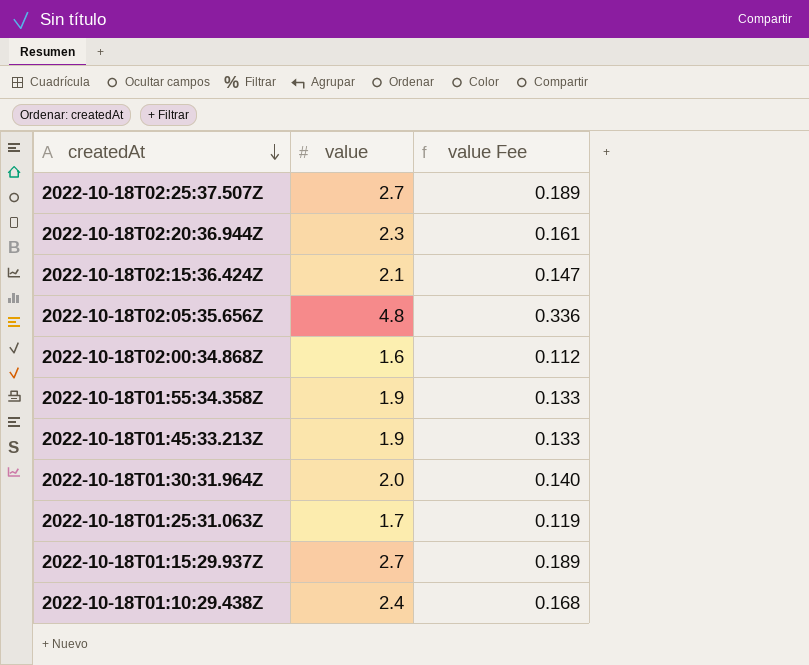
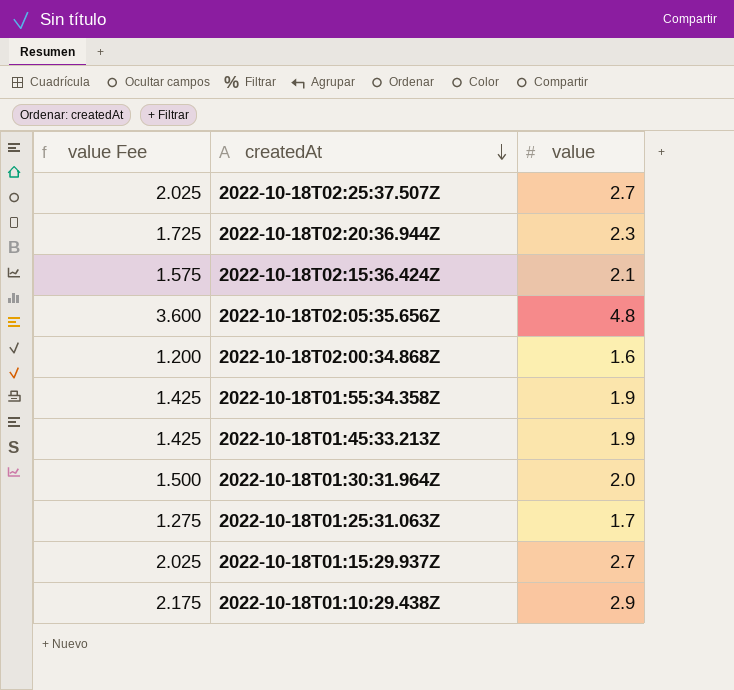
column value Fee | formula: [value] * 0.07 -> [value] * 0.75
column value Fee | position: 3 -> 1
2022-10-18T01:10:29.438Z | value: 2.4 -> 2.9

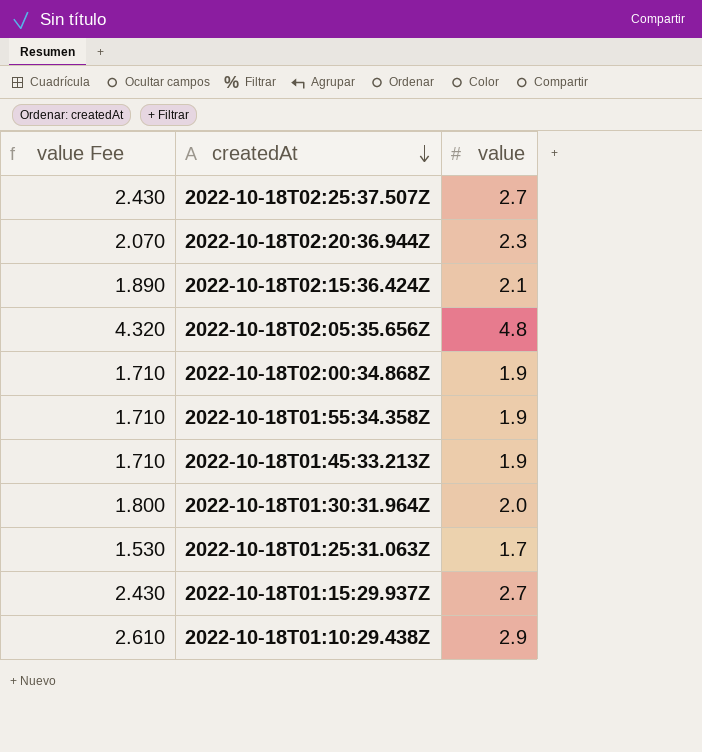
column value Fee | formula: [value] * 0.75 -> [value] * 0.9
2022-10-18T02:00:34.868Z | value: 1.6 -> 1.9

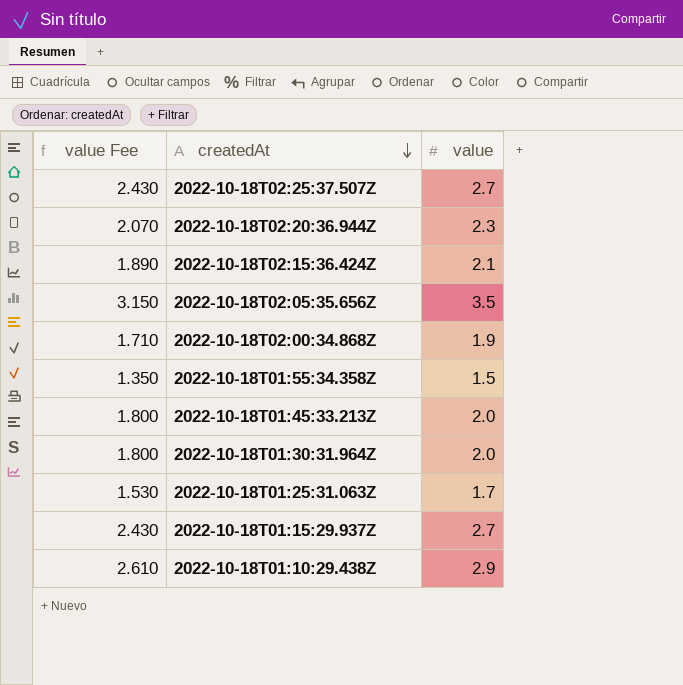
2022-10-18T02:05:35.656Z | value Fee: 4.320 -> 3.150
2022-10-18T02:05:35.656Z | value: 4.8 -> 3.5
2022-10-18T01:55:34.358Z | value Fee: 1.710 -> 1.350
2022-10-18T01:55:34.358Z | value: 1.9 -> 1.5
2022-10-18T01:45:33.213Z | value Fee: 1.710 -> 1.800
2022-10-18T01:45:33.213Z | value: 1.9 -> 2.0

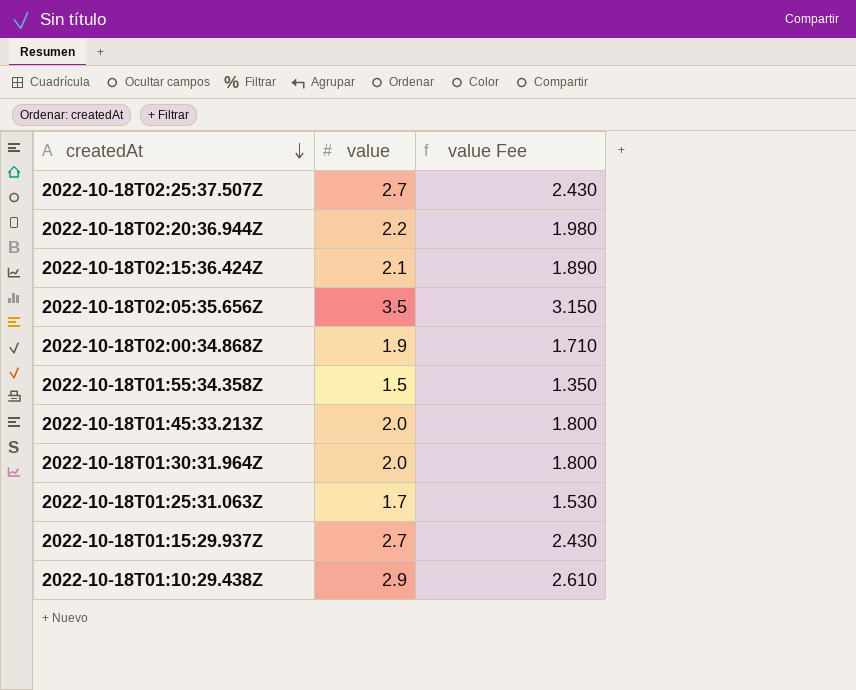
column value Fee | position: 1 -> 3
2022-10-18T02:20:36.944Z | value: 2.3 -> 2.2
2022-10-18T02:20:36.944Z | value Fee: 2.070 -> 1.980

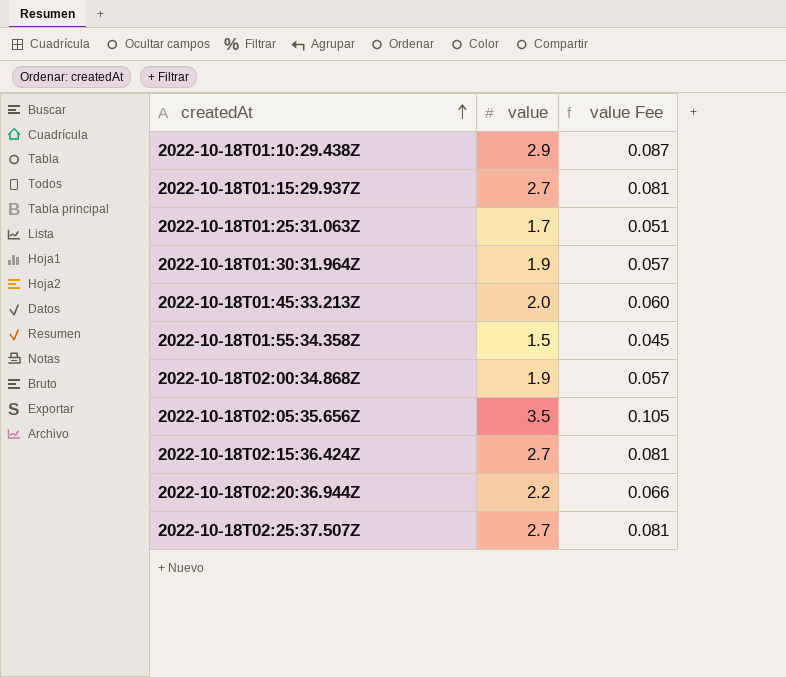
row order: createdAt descending -> createdAt ascending
column value Fee | formula: [value] * 0.9 -> [value] * 0.03
2022-10-18T01:30:31.964Z | value: 2.0 -> 1.9
2022-10-18T02:15:36.424Z | value: 2.1 -> 2.7

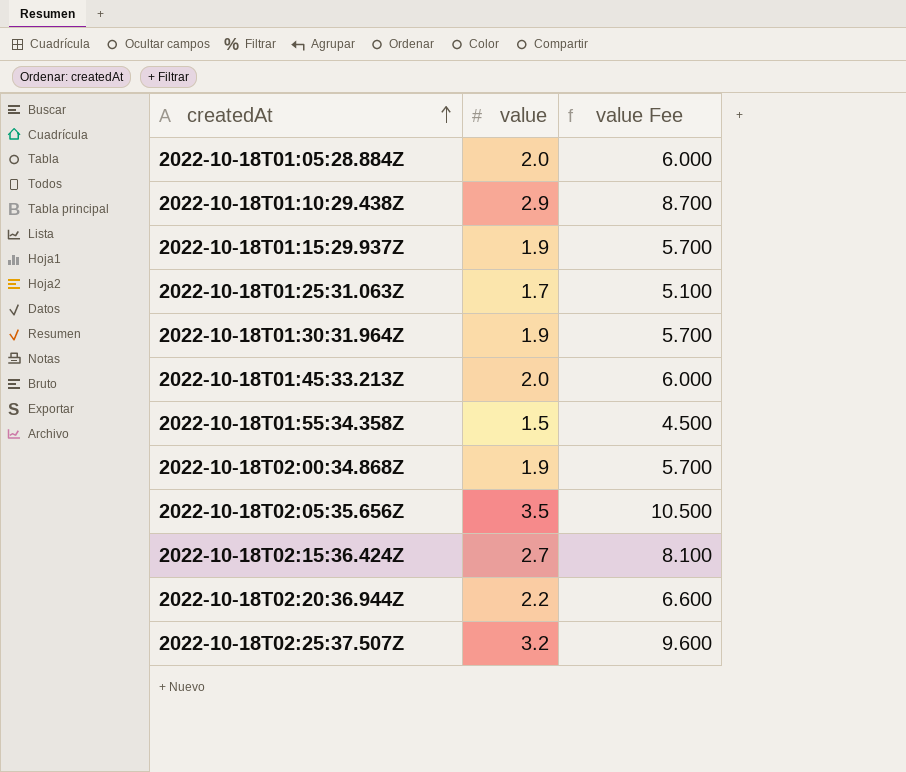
column value Fee | formula: [value] * 0.03 -> [value] * 3
row 2022-10-18T01:05:28.884Z: none -> 2.0 | 6.000
2022-10-18T01:15:29.937Z | value: 2.7 -> 1.9
2022-10-18T02:25:37.507Z | value: 2.7 -> 3.2

